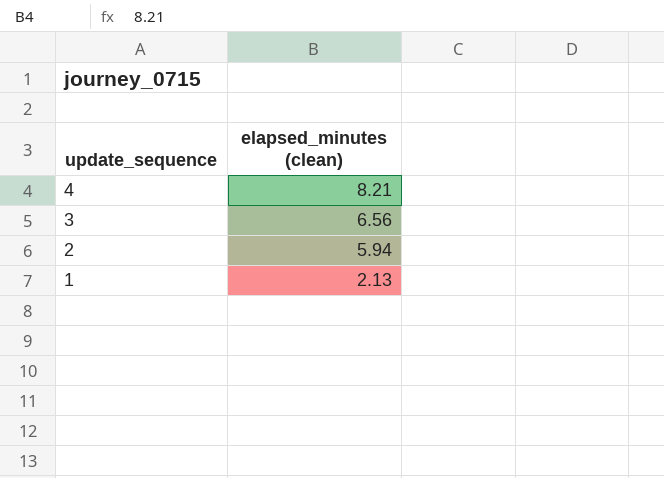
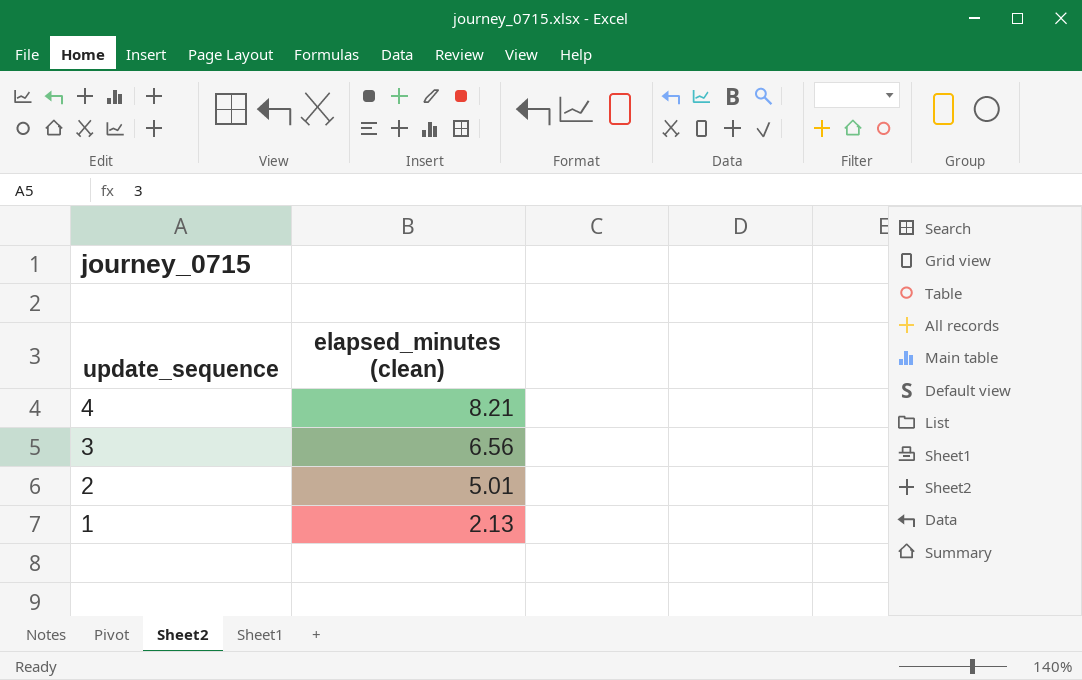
2 | elapsed_minutes (clean): 5.94 -> 5.01

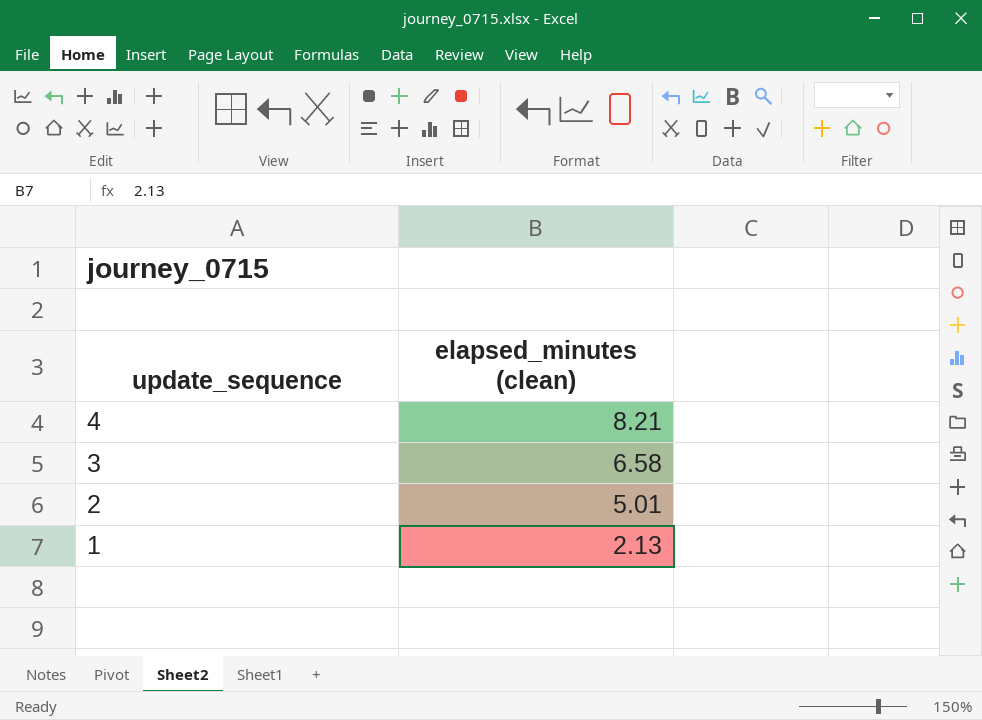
3 | elapsed_minutes (clean): 6.56 -> 6.58

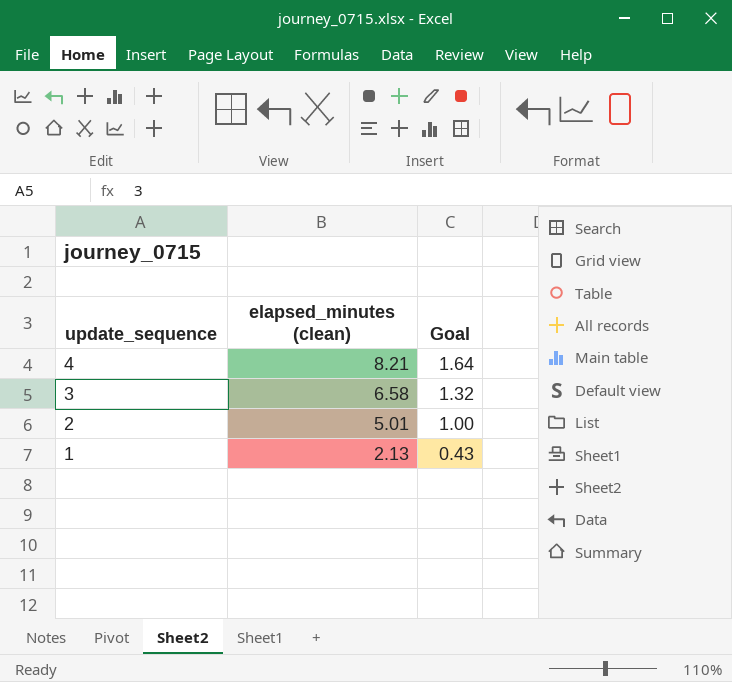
column Goal | formula: none -> [elapsed_minutes (clean)] * 0.2

